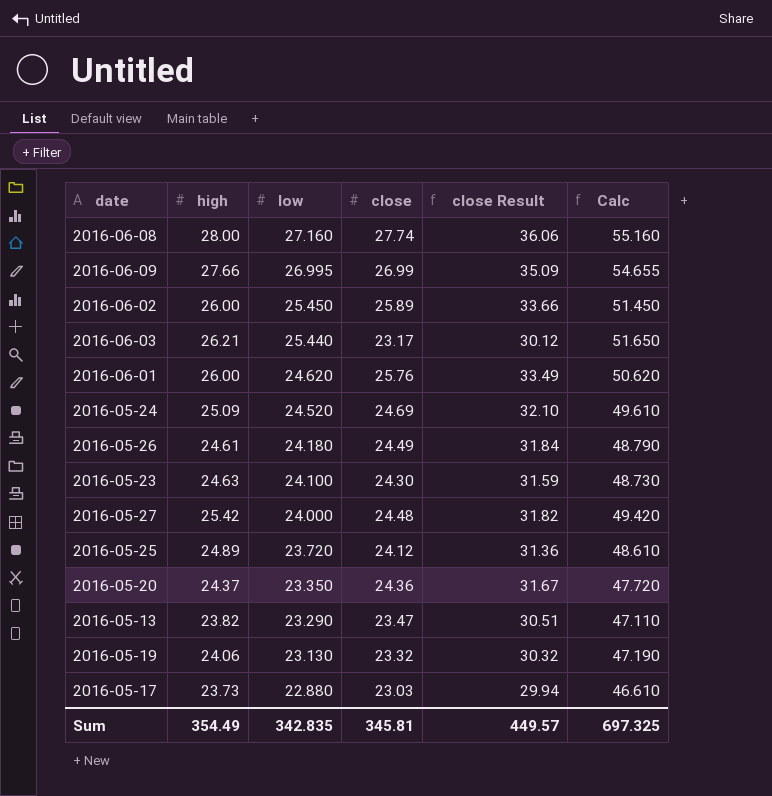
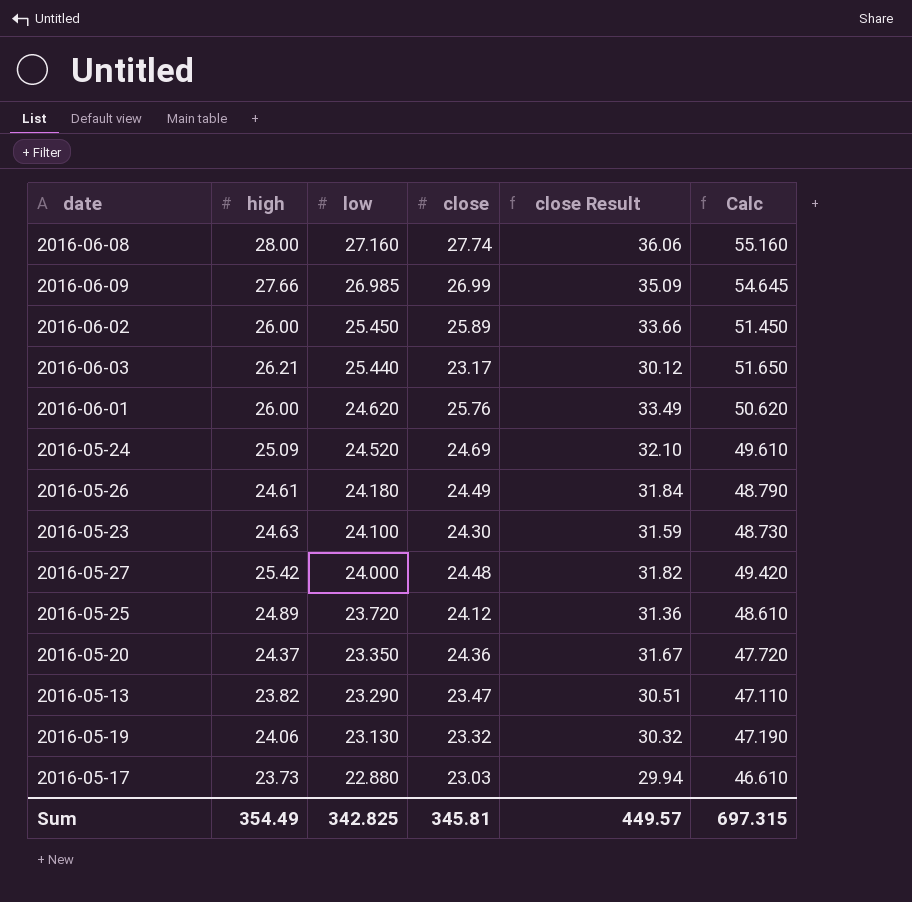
2016-06-09 | low: 26.995 -> 26.985
2016-06-09 | Calc: 54.655 -> 54.645
Sum | low: 342.835 -> 342.825
Sum | Calc: 697.325 -> 697.315

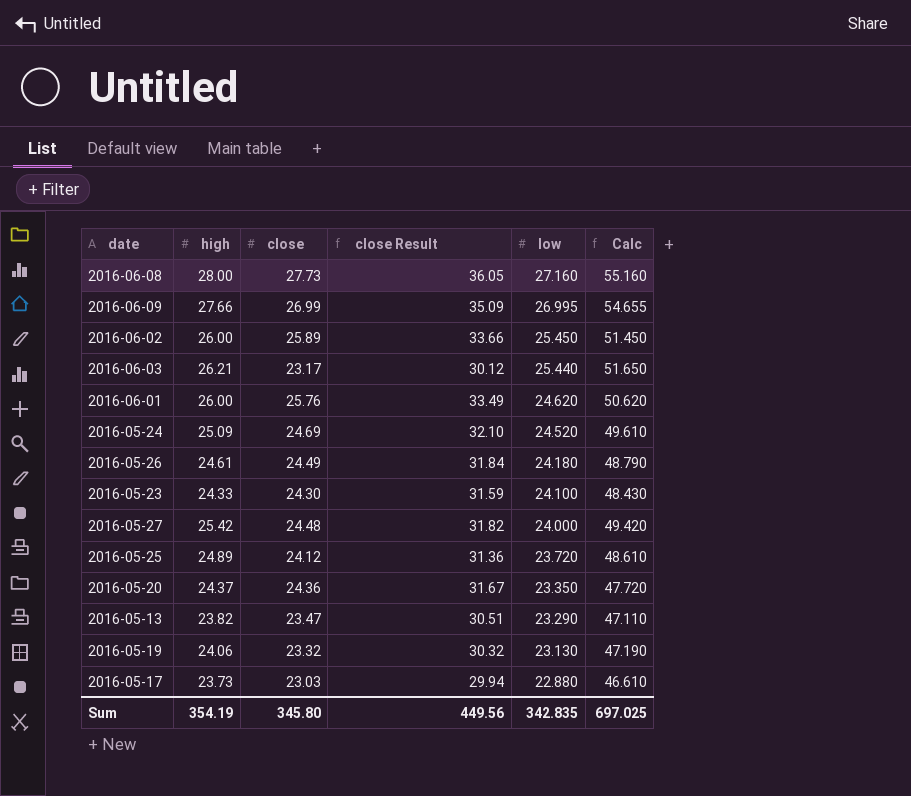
column low | position: 3 -> 5
2016-06-08 | close: 27.74 -> 27.73
2016-06-08 | close Result: 36.06 -> 36.05
2016-06-09 | low: 26.985 -> 26.995
2016-06-09 | Calc: 54.645 -> 54.655
2016-05-23 | high: 24.63 -> 24.33
2016-05-23 | Calc: 48.730 -> 48.430
Sum | high: 354.49 -> 354.19
Sum | close: 345.81 -> 345.80
Sum | close Result: 449.57 -> 449.56
Sum | low: 342.825 -> 342.835
Sum | Calc: 697.315 -> 697.025

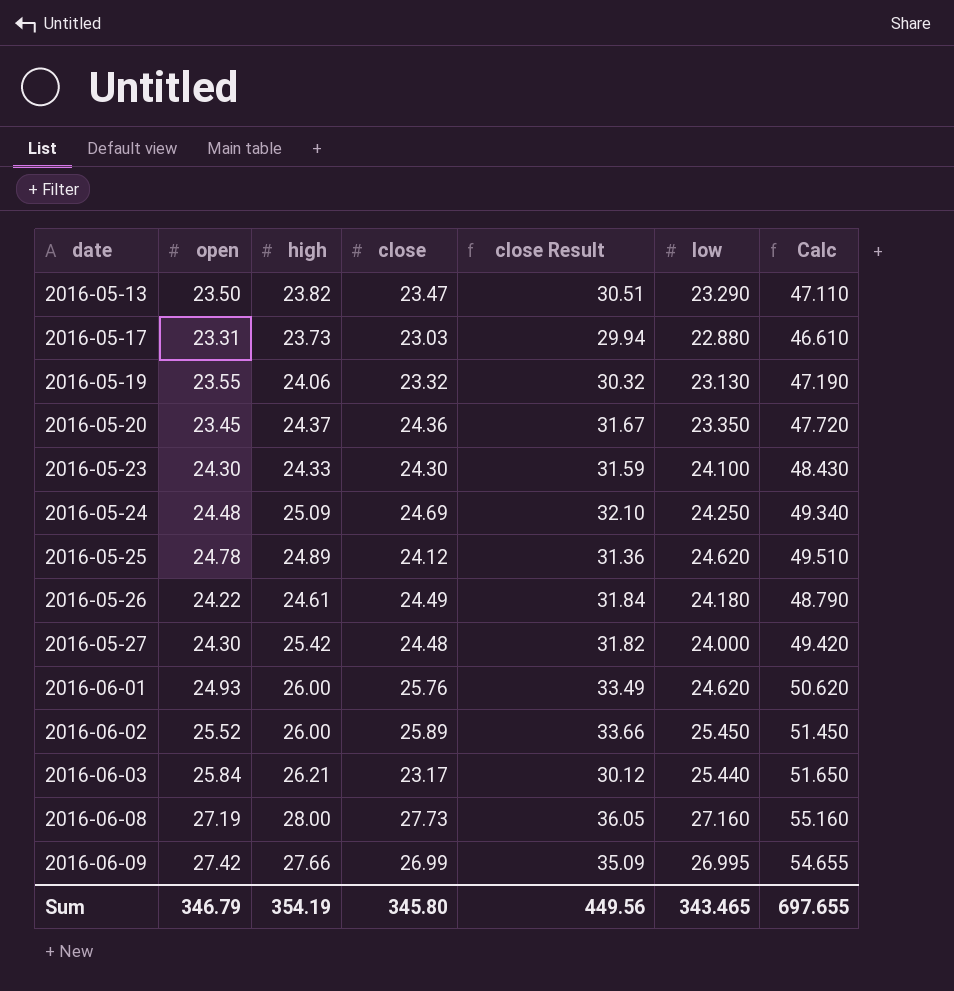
row order: low descending -> date ascending
column open | position: none -> 2
2016-05-24 | low: 24.520 -> 24.250
2016-05-24 | Calc: 49.610 -> 49.340
2016-05-25 | low: 23.720 -> 24.620
2016-05-25 | Calc: 48.610 -> 49.510
Sum | low: 342.835 -> 343.465
Sum | Calc: 697.025 -> 697.655

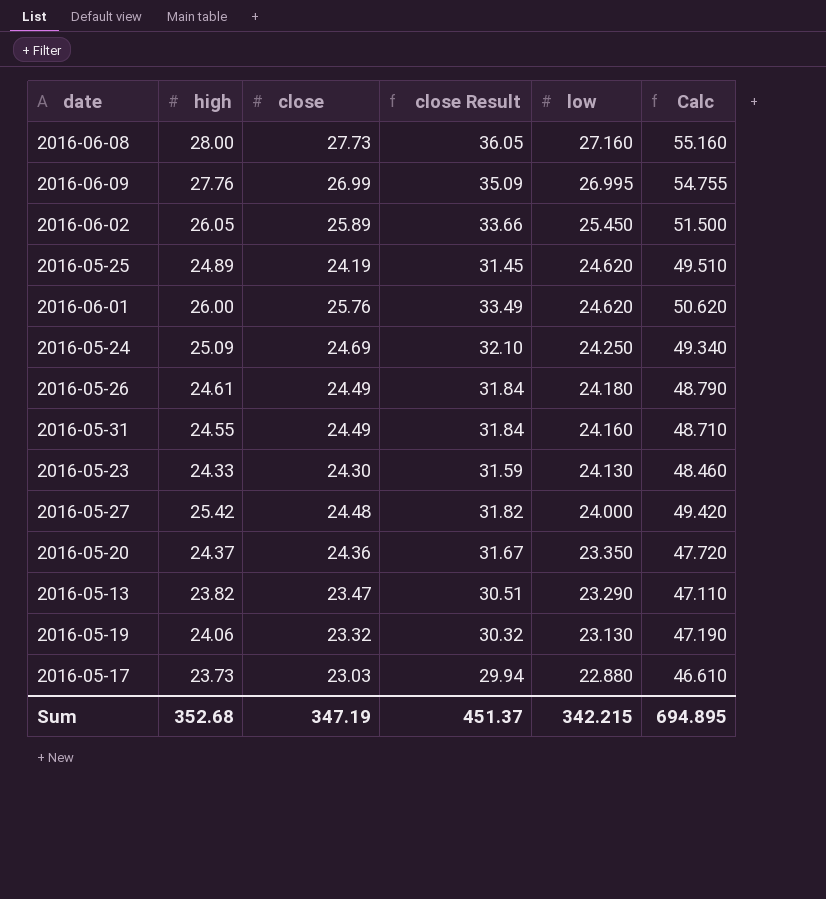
row order: date ascending -> low descending
column open | position: 2 -> none
row 2016-06-03: 25.84 | 26.21 | 23.17 | 30.12 | 25.440 | 51.650 -> none
2016-06-09 | high: 27.66 -> 27.76
2016-06-09 | Calc: 54.655 -> 54.755
2016-06-02 | high: 26.00 -> 26.05
2016-06-02 | Calc: 51.450 -> 51.500
2016-05-25 | close: 24.12 -> 24.19
2016-05-25 | close Result: 31.36 -> 31.45
row 2016-05-31: none -> 24.55 | 24.49 | 31.84 | 24.160 | 48.710
2016-05-23 | low: 24.100 -> 24.130
2016-05-23 | Calc: 48.430 -> 48.460
Sum | high: 354.19 -> 352.68
Sum | close: 345.80 -> 347.19
Sum | close Result: 449.56 -> 451.37
Sum | low: 343.465 -> 342.215
Sum | Calc: 697.655 -> 694.895

